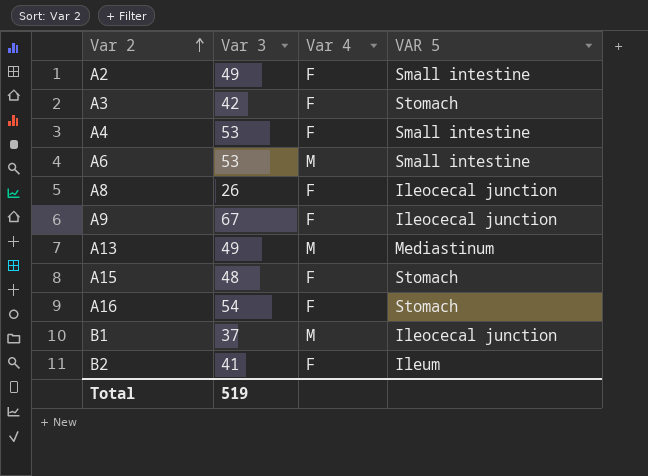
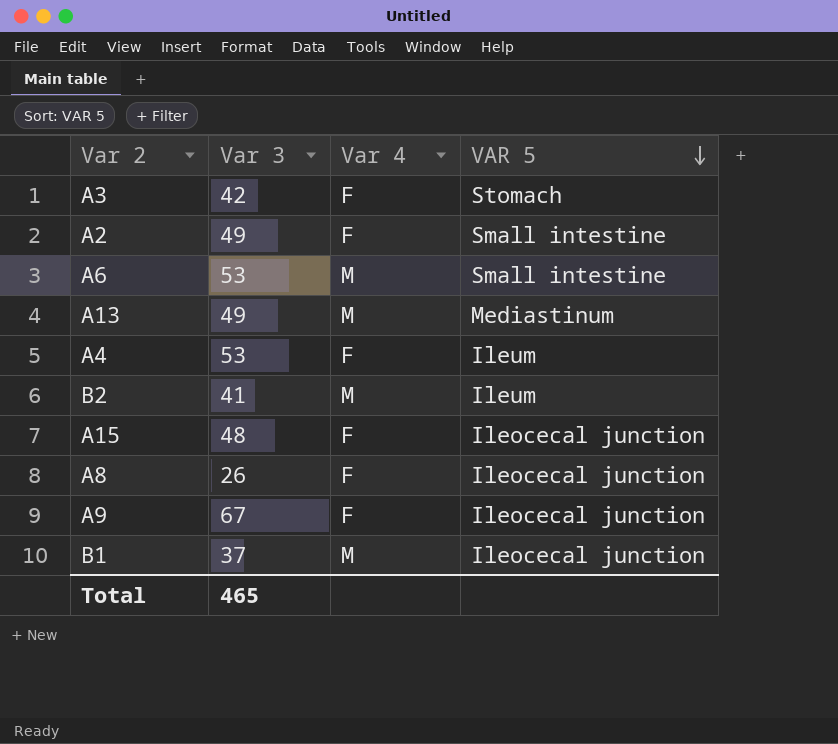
row order: Var 2 ascending -> VAR 5 descending
row A16: 54 | F | Stomach -> none
A4 | VAR 5: Small intestine -> Ileum
B2 | Var 4: F -> M
A15 | VAR 5: Stomach -> Ileocecal junction
Total | Var 3: 519 -> 465

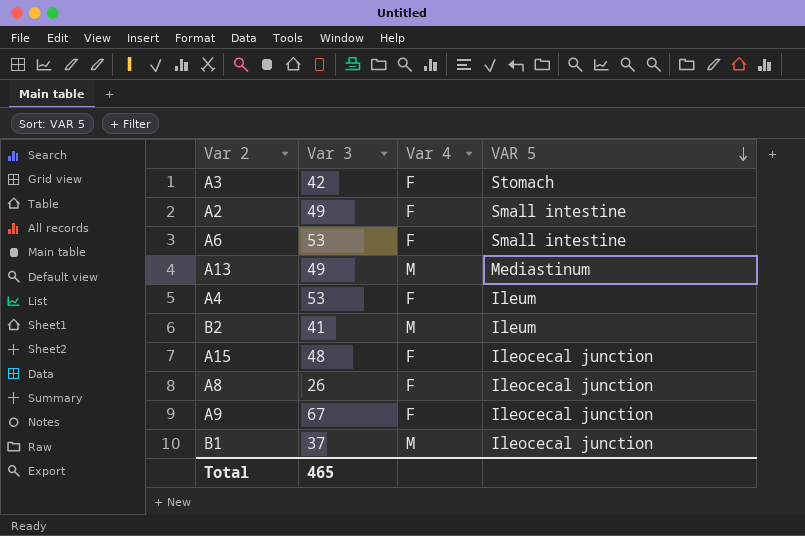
A6 | Var 4: M -> F

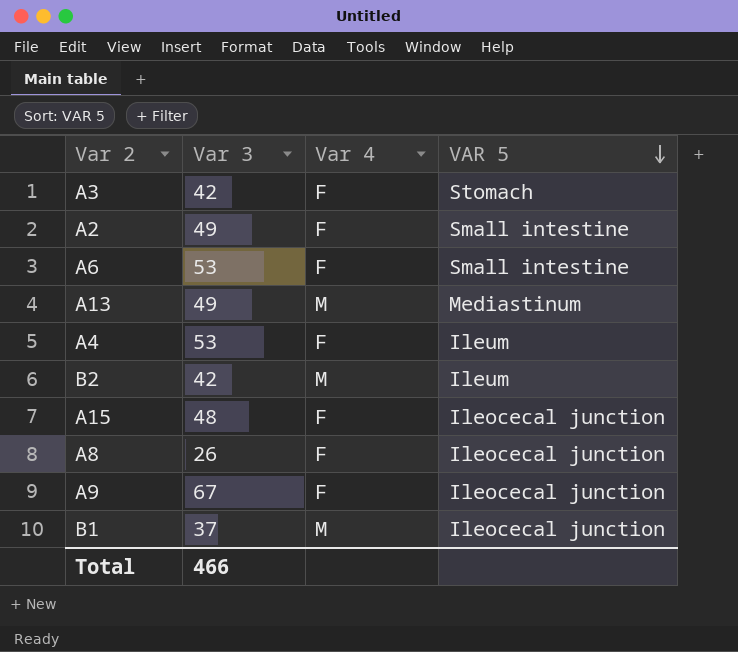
B2 | Var 3: 41 -> 42
Total | Var 3: 465 -> 466

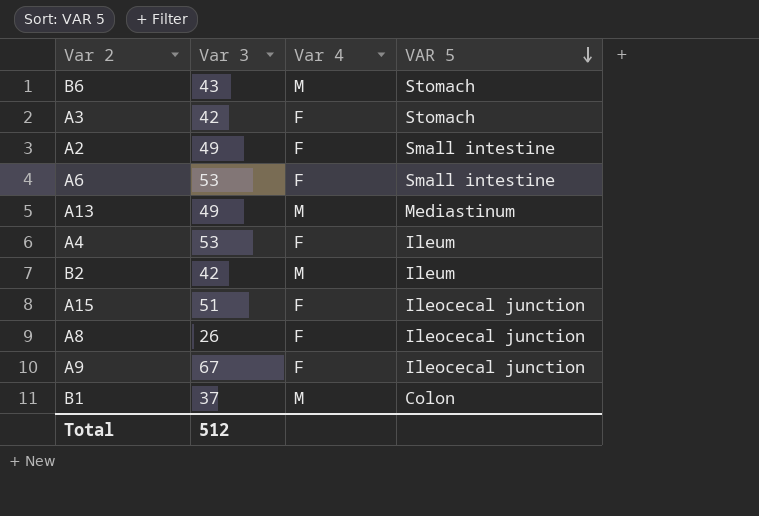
row B6: none -> 43 | M | Stomach
A15 | Var 3: 48 -> 51
B1 | VAR 5: Ileocecal junction -> Colon
Total | Var 3: 466 -> 512

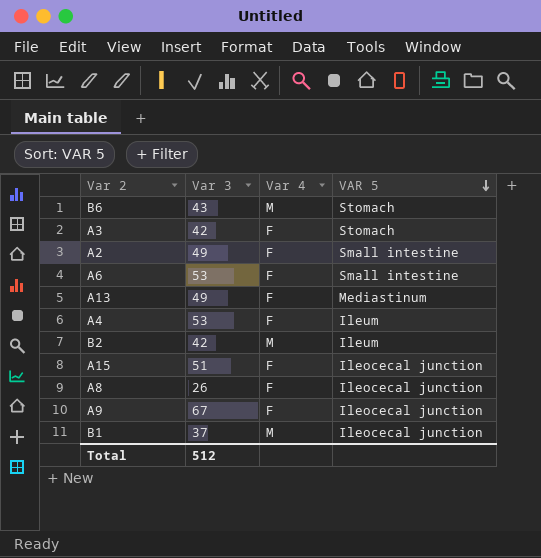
A13 | Var 4: M -> F
B1 | VAR 5: Colon -> Ileocecal junction

